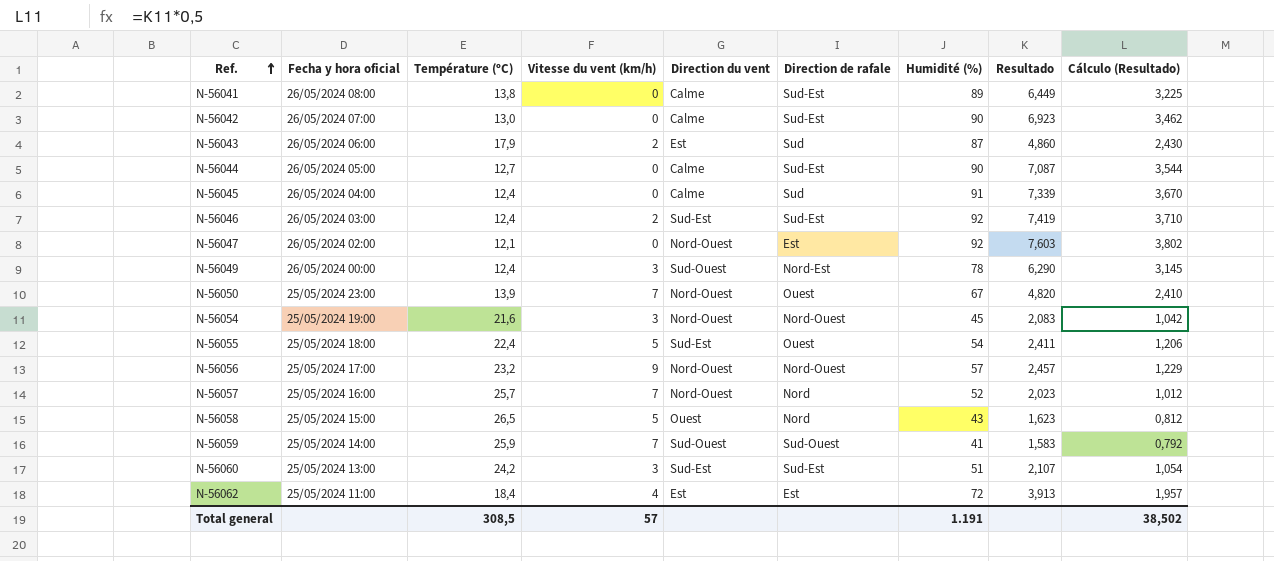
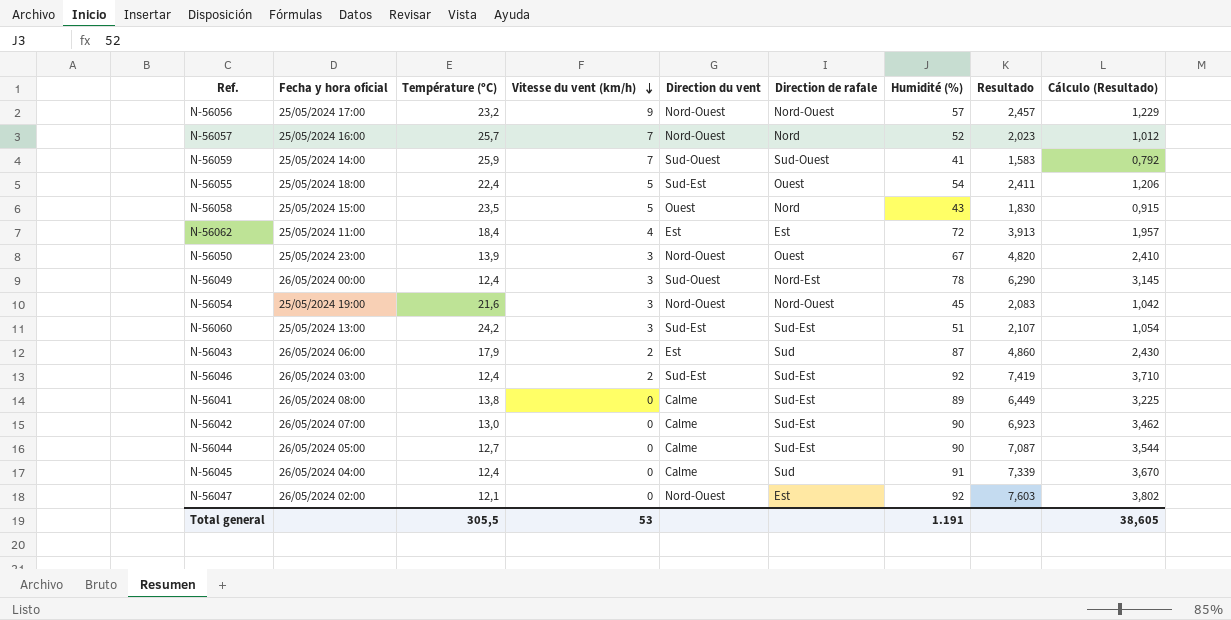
row order: Ref. ascending -> Vitesse du vent (km/h) descending
N-56058 | Température (ºC): 26,5 -> 23,5
N-56058 | Resultado: 1,623 -> 1,830
N-56058 | Cálculo (Resultado): 0,812 -> 0,915
N-56050 | Vitesse du vent (km/h): 7 -> 3
Total general | Température (ºC): 308,5 -> 305,5
Total general | Vitesse du vent (km/h): 57 -> 53
Total general | Cálculo (Resultado): 38,502 -> 38,605

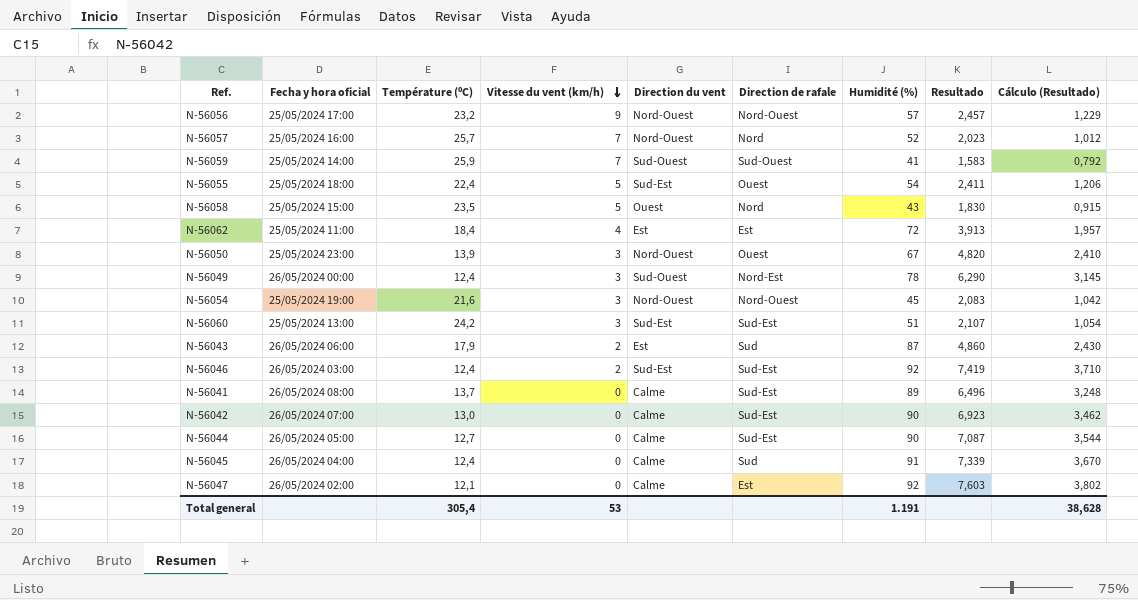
N-56041 | Température (ºC): 13,8 -> 13,7
N-56041 | Resultado: 6,449 -> 6,496
N-56041 | Cálculo (Resultado): 3,225 -> 3,248
N-56047 | Direction du vent: Nord-Ouest -> Calme
Total general | Température (ºC): 305,5 -> 305,4
Total general | Cálculo (Resultado): 38,605 -> 38,628

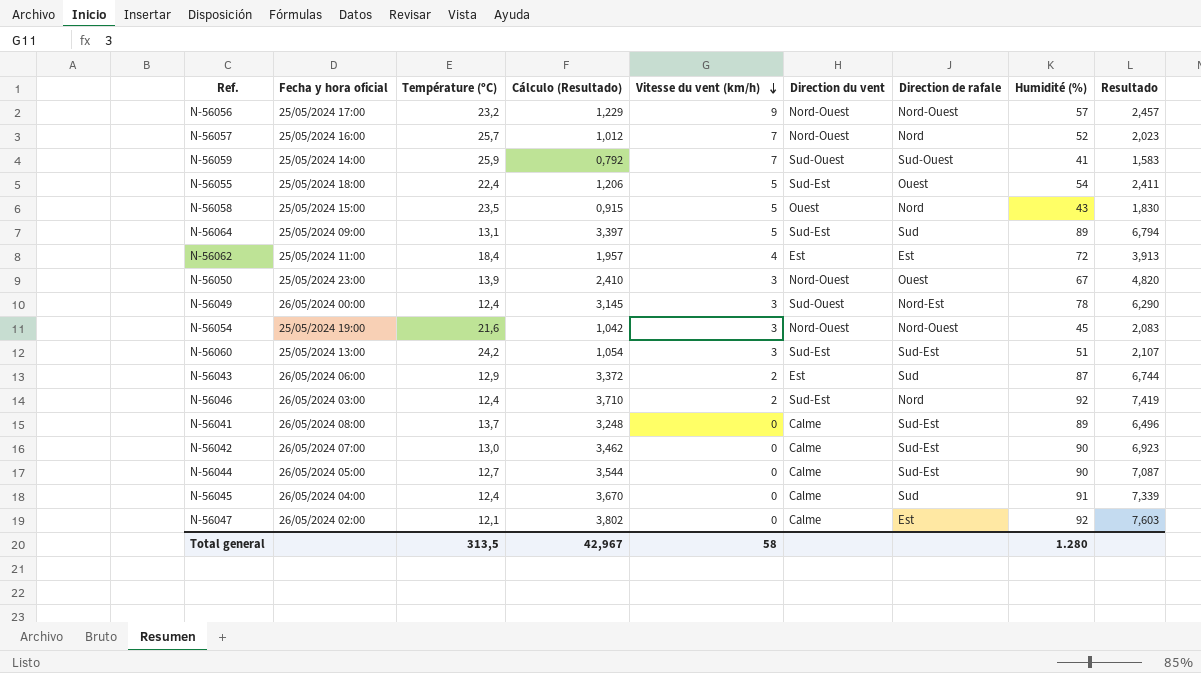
column Cálculo (Resultado) | position: 9 -> 4
row N-56064: none -> 25/05/2024 09:00 | 13,1 | 3,397 | 5 | Sud-Est | Sud | 89 | 6,794
N-56043 | Température (ºC): 17,9 -> 12,9
N-56043 | Cálculo (Resultado): 2,430 -> 3,372
N-56043 | Resultado: 4,860 -> 6,744
N-56046 | Direction de rafale: Sud-Est -> Nord
Total general | Température (ºC): 305,4 -> 313,5
Total general | Cálculo (Resultado): 38,628 -> 42,967
Total general | Vitesse du vent (km/h): 53 -> 58
Total general | Humidité (%): 1.191 -> 1.280

